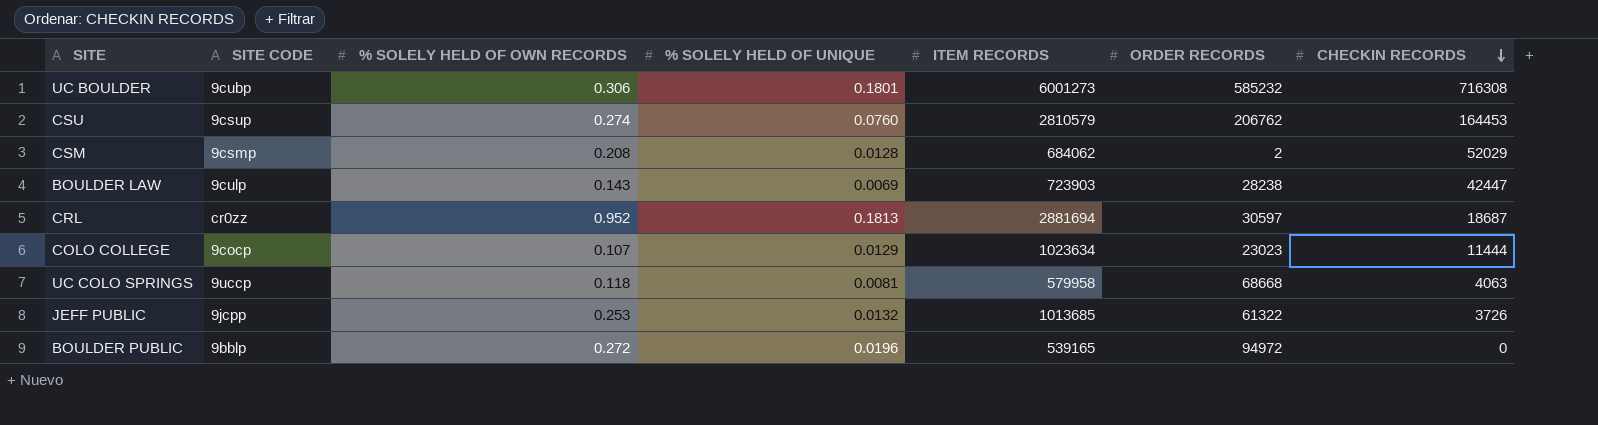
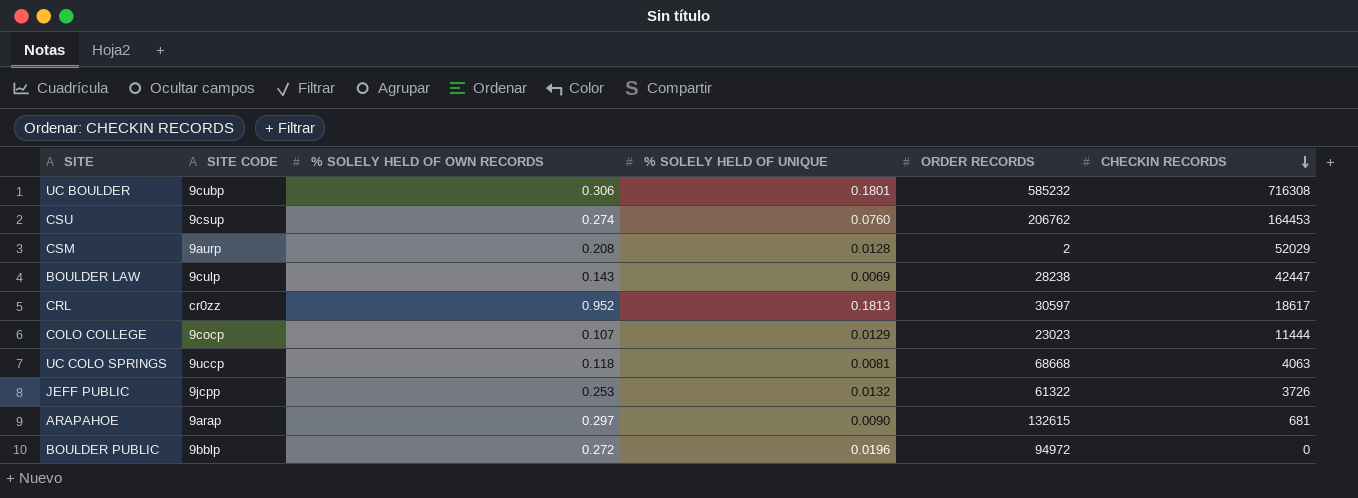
column ITEM RECORDS | position: 5 -> none
CSM | SITE CODE: 9csmp -> 9aurp
CRL | CHECKIN RECORDS: 18687 -> 18617
row ARAPAHOE: none -> 9arap | 0.297 | 0.0090 | 132615 | 681

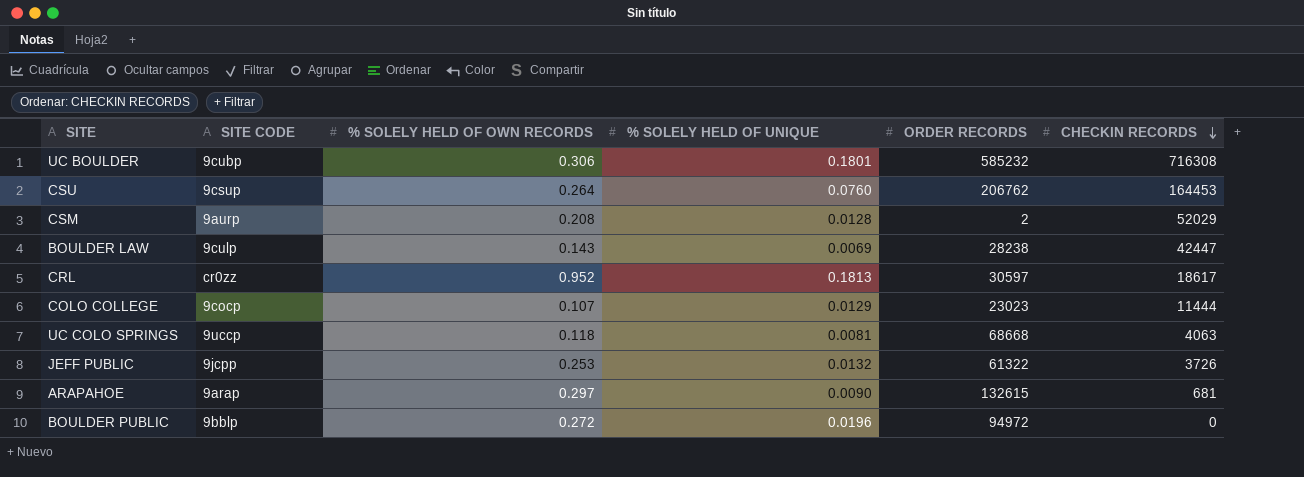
CSU | % SOLELY HELD OF OWN RECORDS: 0.274 -> 0.264

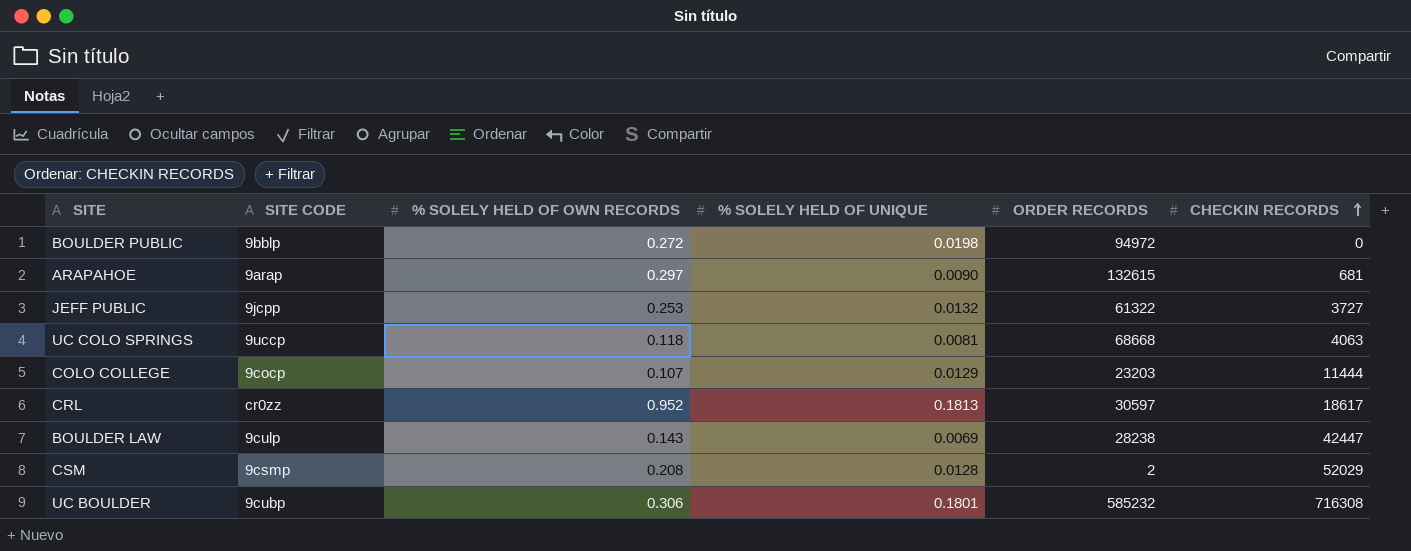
row order: CHECKIN RECORDS descending -> CHECKIN RECORDS ascending
row CSU: 9csup | 0.264 | 0.0760 | 206762 | 164453 -> none
BOULDER PUBLIC | % SOLELY HELD OF UNIQUE: 0.0196 -> 0.0198
JEFF PUBLIC | CHECKIN RECORDS: 3726 -> 3727
COLO COLLEGE | ORDER RECORDS: 23023 -> 23203
CSM | SITE CODE: 9aurp -> 9csmp

